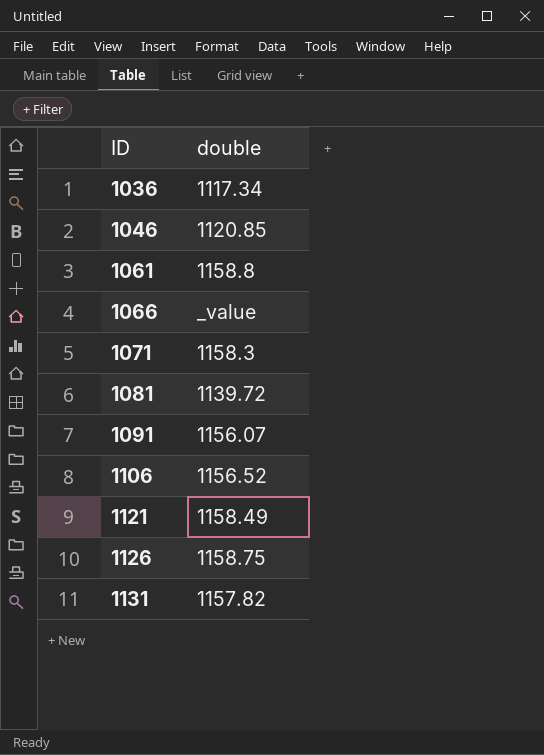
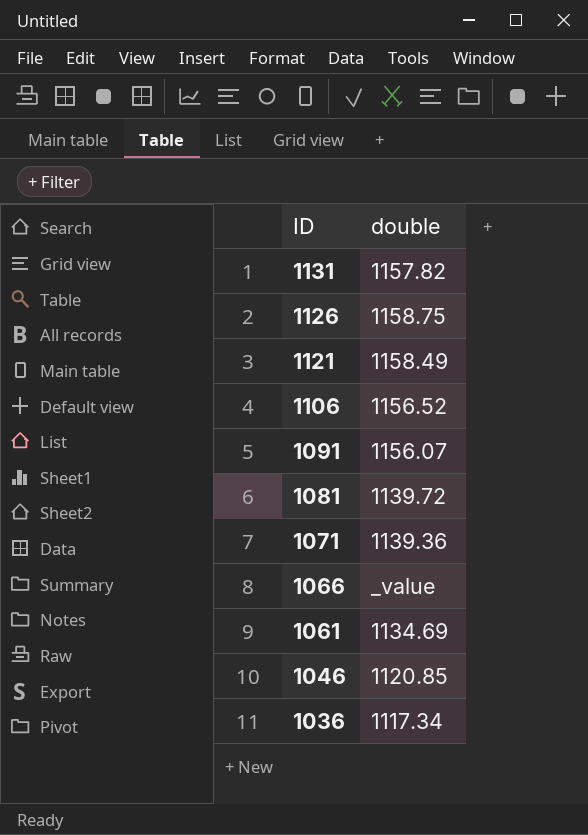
row order: ID ascending -> ID descending
1071 | double: 1158.3 -> 1139.36
1061 | double: 1158.8 -> 1134.69

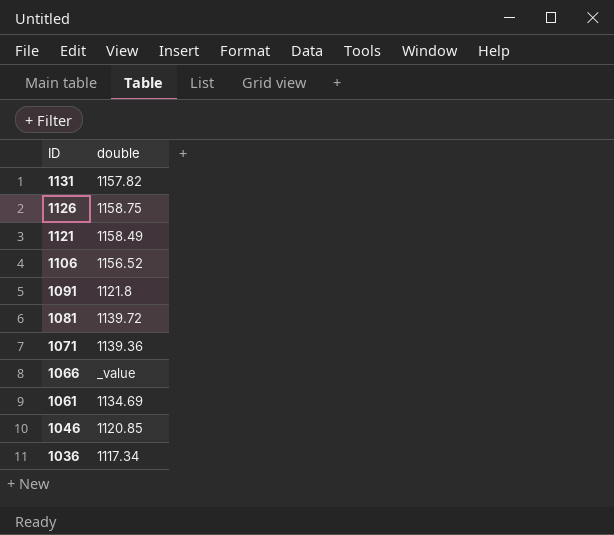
1091 | double: 1156.07 -> 1121.8

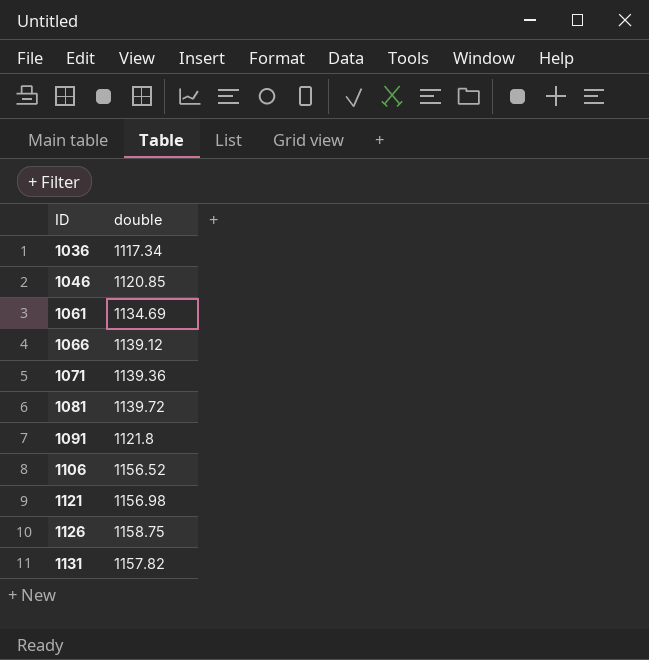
row order: ID descending -> ID ascending
1066 | double: _value -> 1139.12
1121 | double: 1158.49 -> 1156.98

